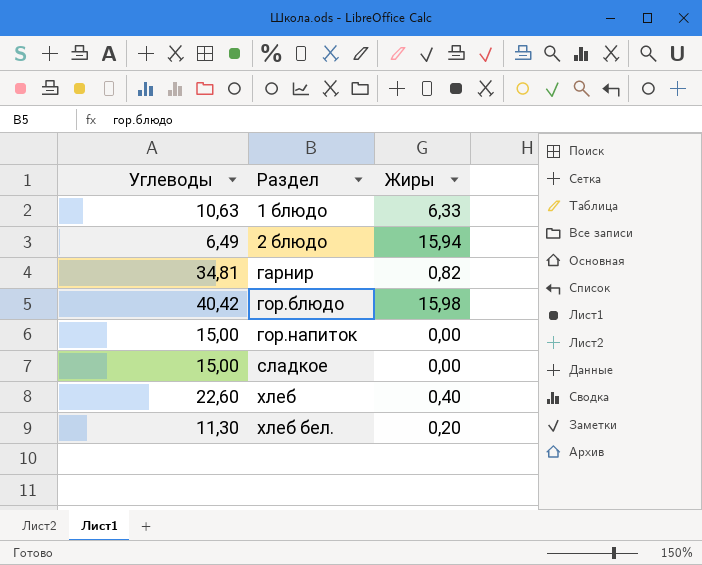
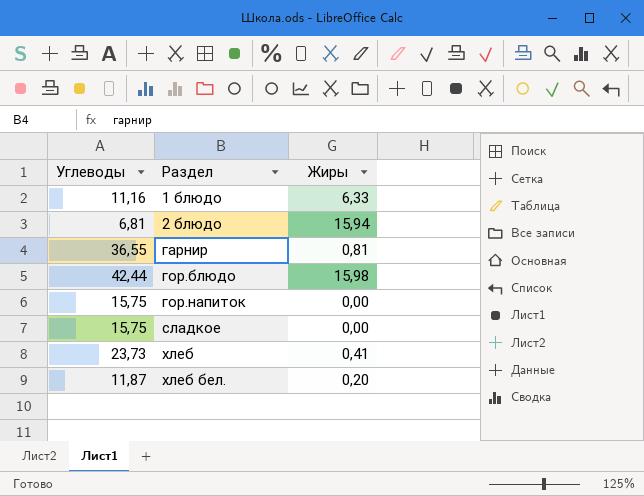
1 блюдо | Углеводы: 10,63 -> 11,16
2 блюдо | Углеводы: 6,49 -> 6,81
гарнир | Углеводы: 34,81 -> 36,55
гарнир | Жиры: 0,82 -> 0,81
гор.блюдо | Углеводы: 40,42 -> 42,44
гор.напиток | Углеводы: 15,00 -> 15,75
сладкое | Углеводы: 15,00 -> 15,75
хлеб | Углеводы: 22,60 -> 23,73
хлеб | Жиры: 0,40 -> 0,41
хлеб бел. | Углеводы: 11,30 -> 11,87

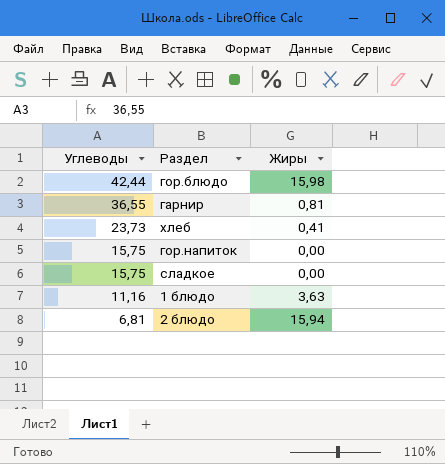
row order: Раздел ascending -> Углеводы descending
row хлеб бел.: 11,87 | 0,20 -> none
1 блюдо | Жиры: 6,33 -> 3,63

